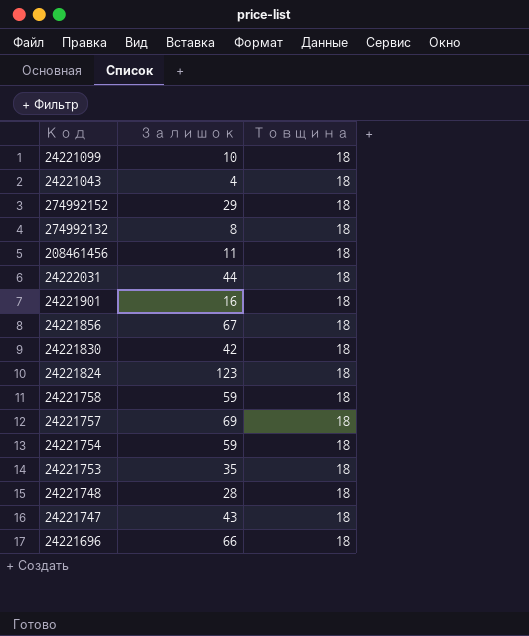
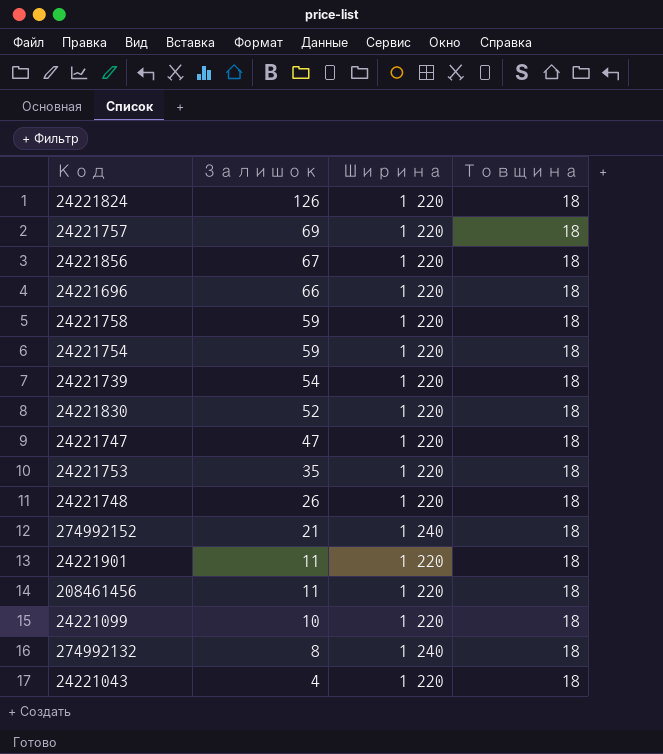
row order: none -> Залишок descending
column Ширина | position: none -> 3
row 24222031: 44 | 18 -> none
24221824 | Залишок: 123 -> 126
row 24221739: none -> 54 | 1 220 | 18
24221830 | Залишок: 42 -> 52
24221747 | Залишок: 43 -> 47
24221748 | Залишок: 28 -> 26
274992152 | Залишок: 29 -> 21
24221901 | Залишок: 16 -> 11

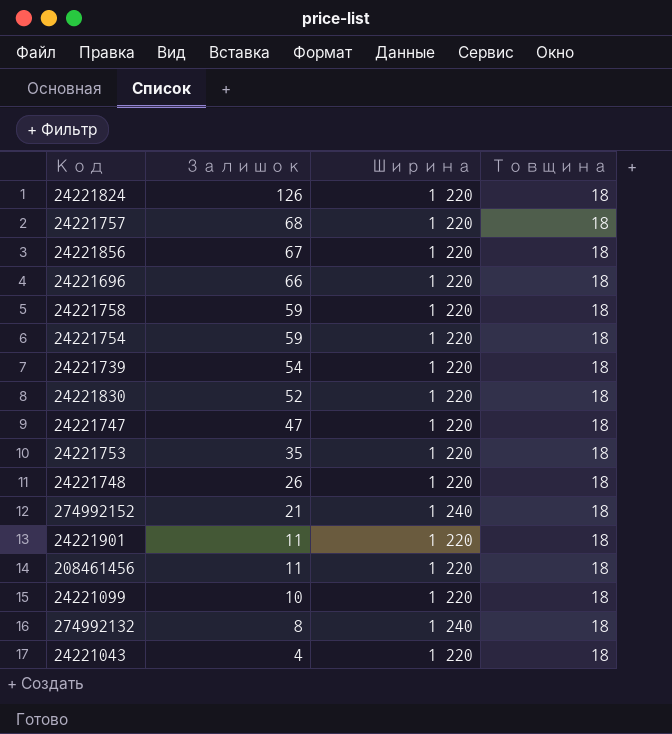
24221757 | Залишок: 69 -> 68

